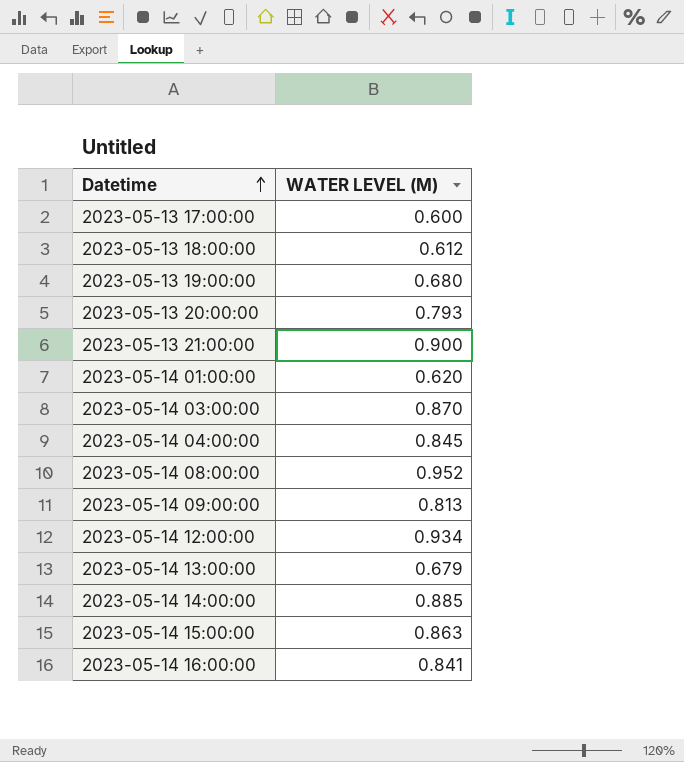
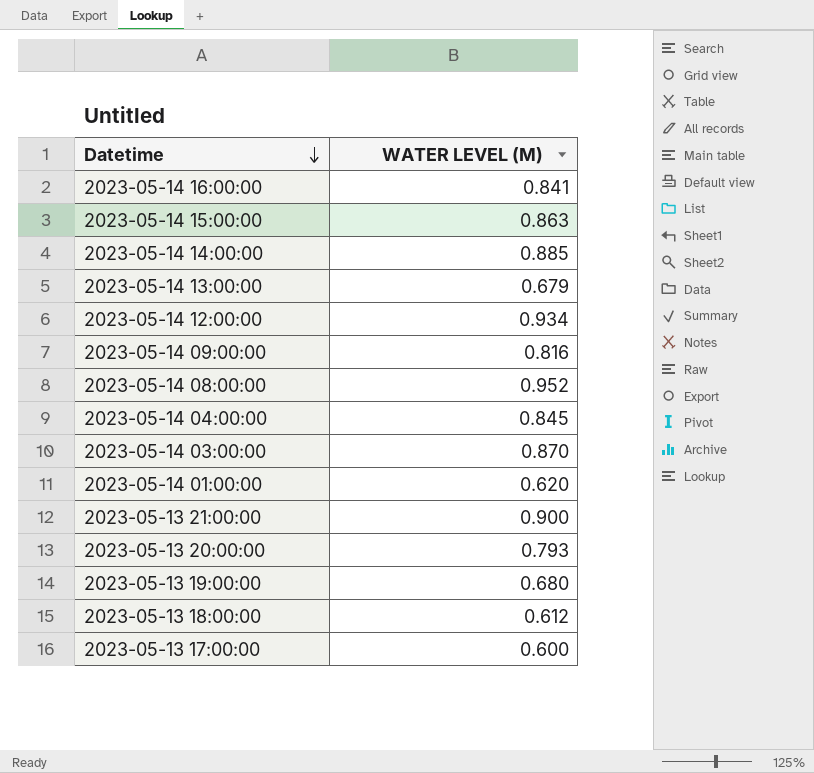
row order: Datetime ascending -> Datetime descending
2023-05-14 09:00:00 | WATER LEVEL (M): 0.813 -> 0.816

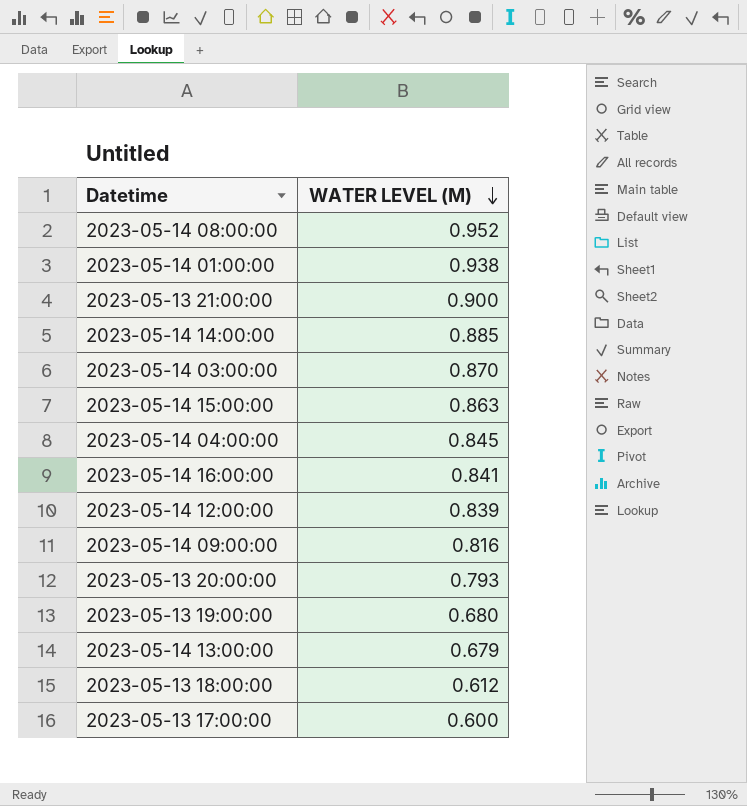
row order: Datetime descending -> WATER LEVEL (M) descending
2023-05-14 01:00:00 | WATER LEVEL (M): 0.620 -> 0.938
2023-05-14 12:00:00 | WATER LEVEL (M): 0.934 -> 0.839

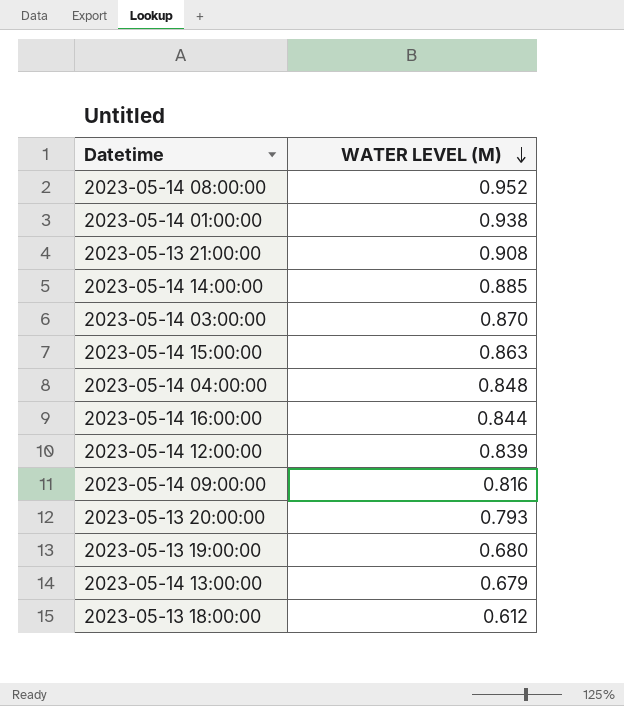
row 2023-05-13 17:00:00: 0.600 -> none
2023-05-13 21:00:00 | WATER LEVEL (M): 0.900 -> 0.908
2023-05-14 04:00:00 | WATER LEVEL (M): 0.845 -> 0.848
2023-05-14 16:00:00 | WATER LEVEL (M): 0.841 -> 0.844

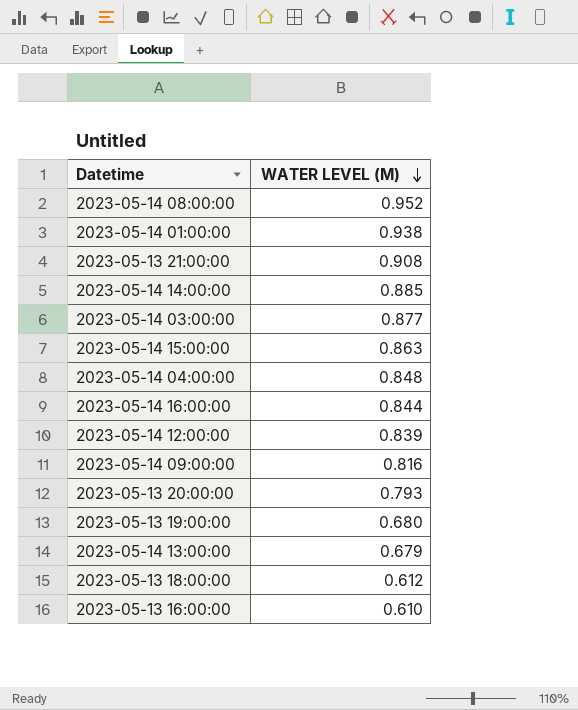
2023-05-14 03:00:00 | WATER LEVEL (M): 0.870 -> 0.877
row 2023-05-13 16:00:00: none -> 0.610

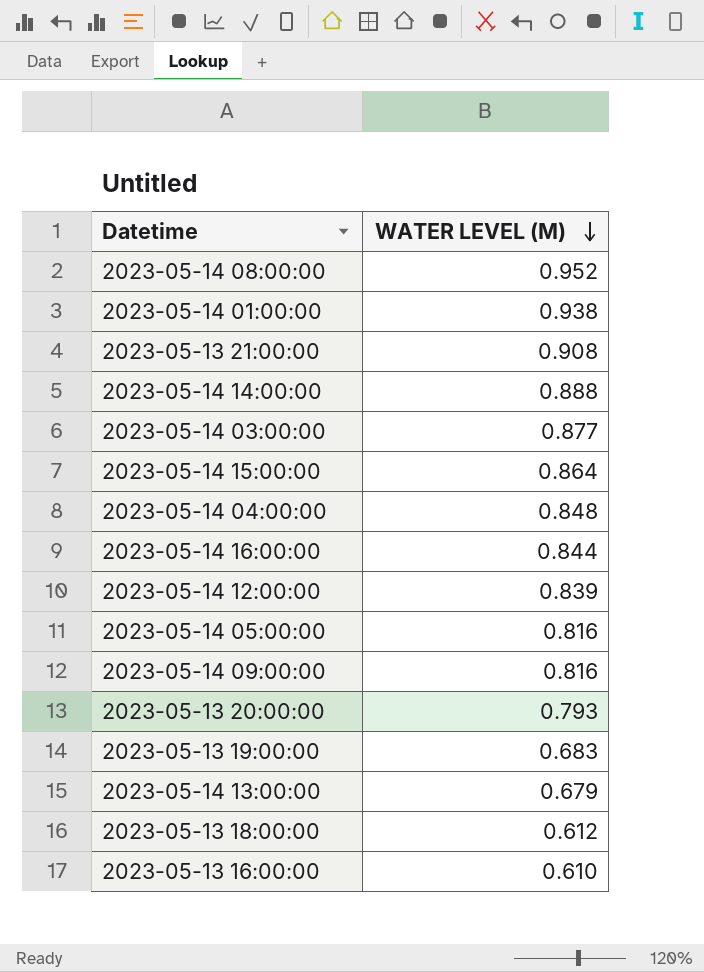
2023-05-14 14:00:00 | WATER LEVEL (M): 0.885 -> 0.888
2023-05-14 15:00:00 | WATER LEVEL (M): 0.863 -> 0.864
row 2023-05-14 05:00:00: none -> 0.816
2023-05-13 19:00:00 | WATER LEVEL (M): 0.680 -> 0.683

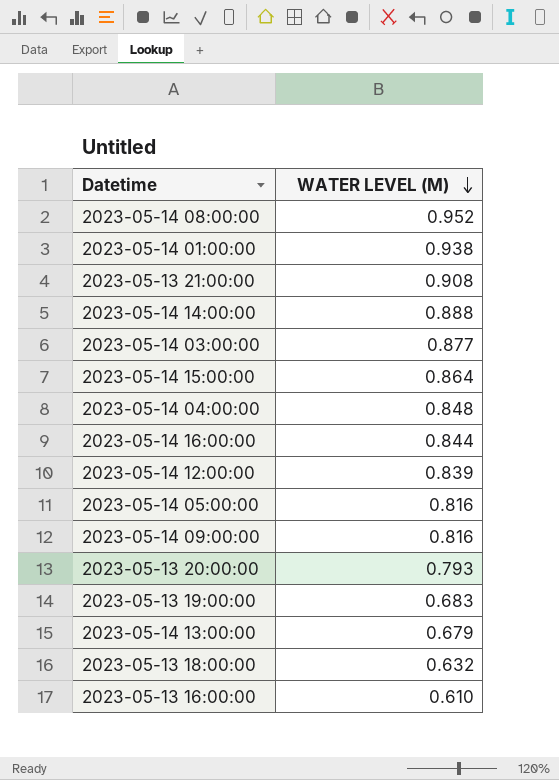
2023-05-13 18:00:00 | WATER LEVEL (M): 0.612 -> 0.632

